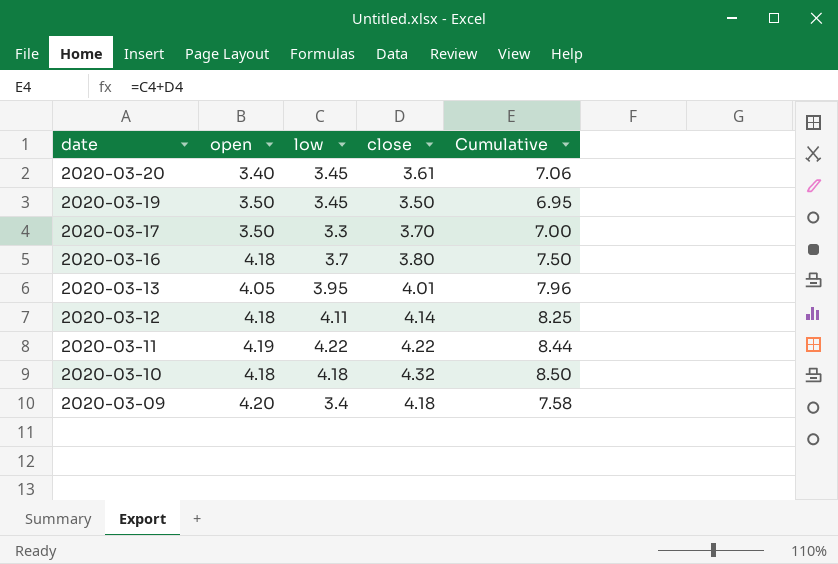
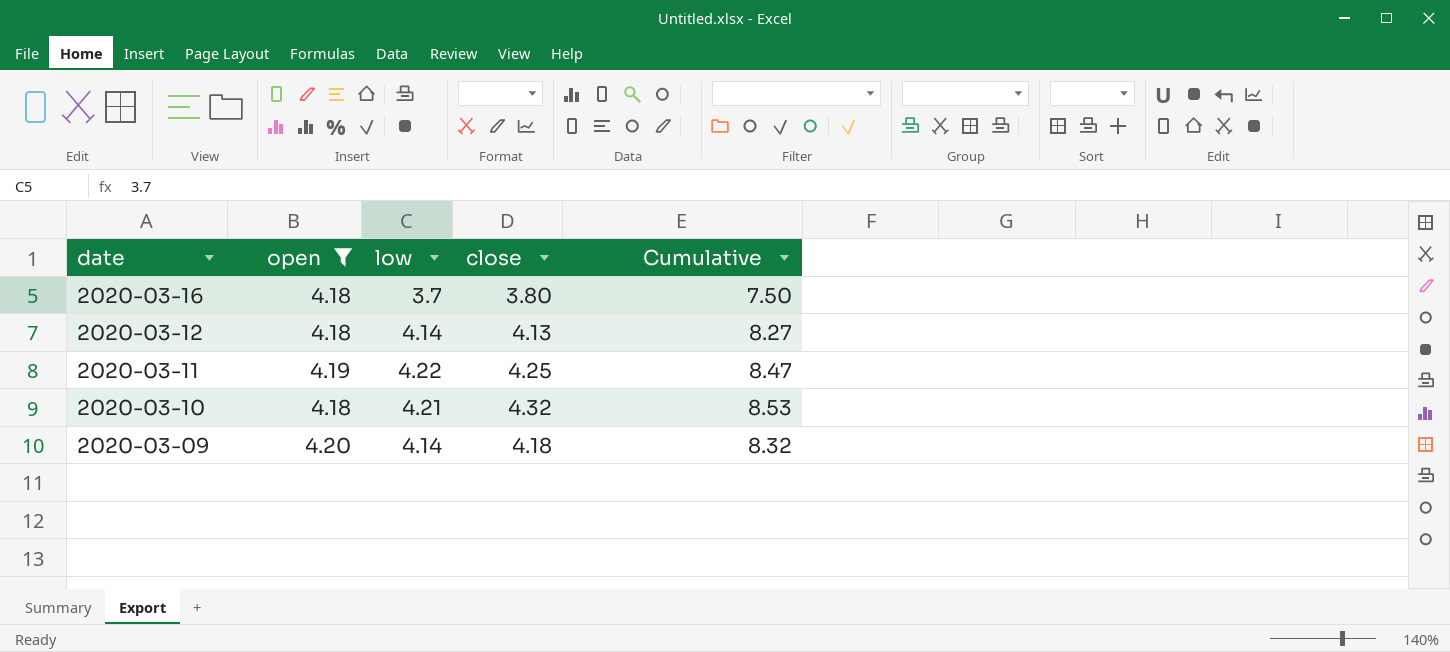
filter: none -> open >= 4.18
2020-03-12 | low: 4.11 -> 4.14
2020-03-12 | close: 4.14 -> 4.13
2020-03-12 | Cumulative: 8.25 -> 8.27
2020-03-11 | close: 4.22 -> 4.25
2020-03-11 | Cumulative: 8.44 -> 8.47
2020-03-10 | low: 4.18 -> 4.21
2020-03-10 | Cumulative: 8.50 -> 8.53
2020-03-09 | low: 3.4 -> 4.14
2020-03-09 | Cumulative: 7.58 -> 8.32

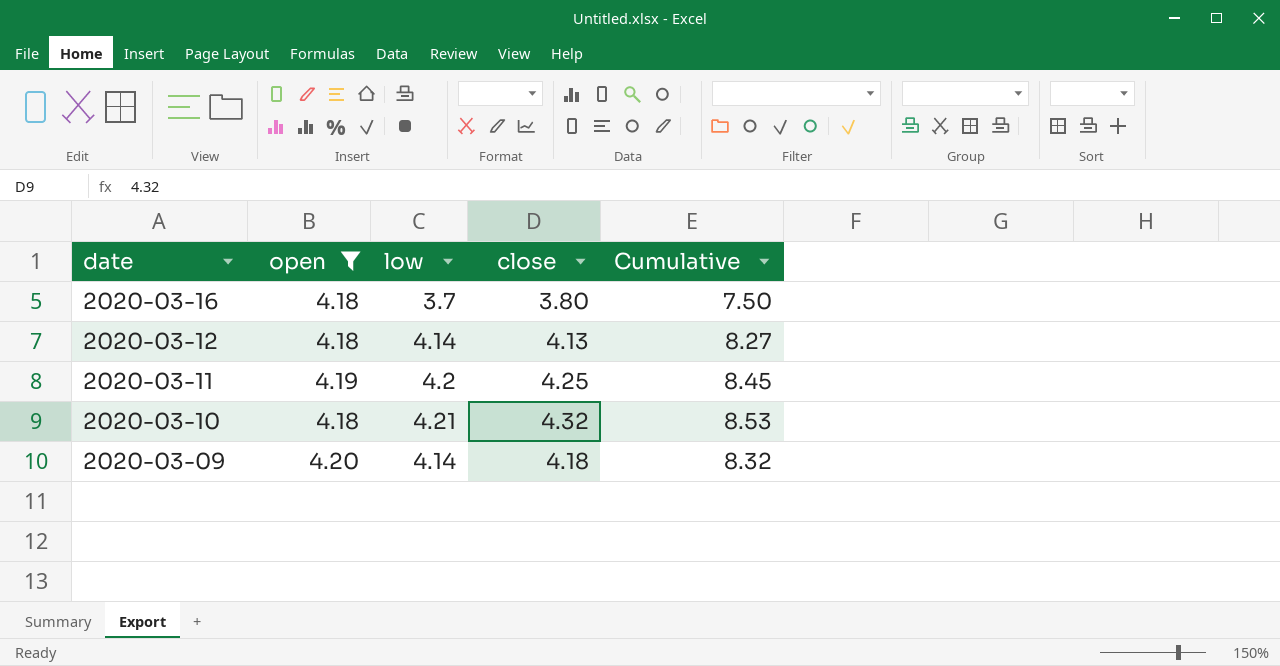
2020-03-11 | low: 4.22 -> 4.2
2020-03-11 | Cumulative: 8.47 -> 8.45

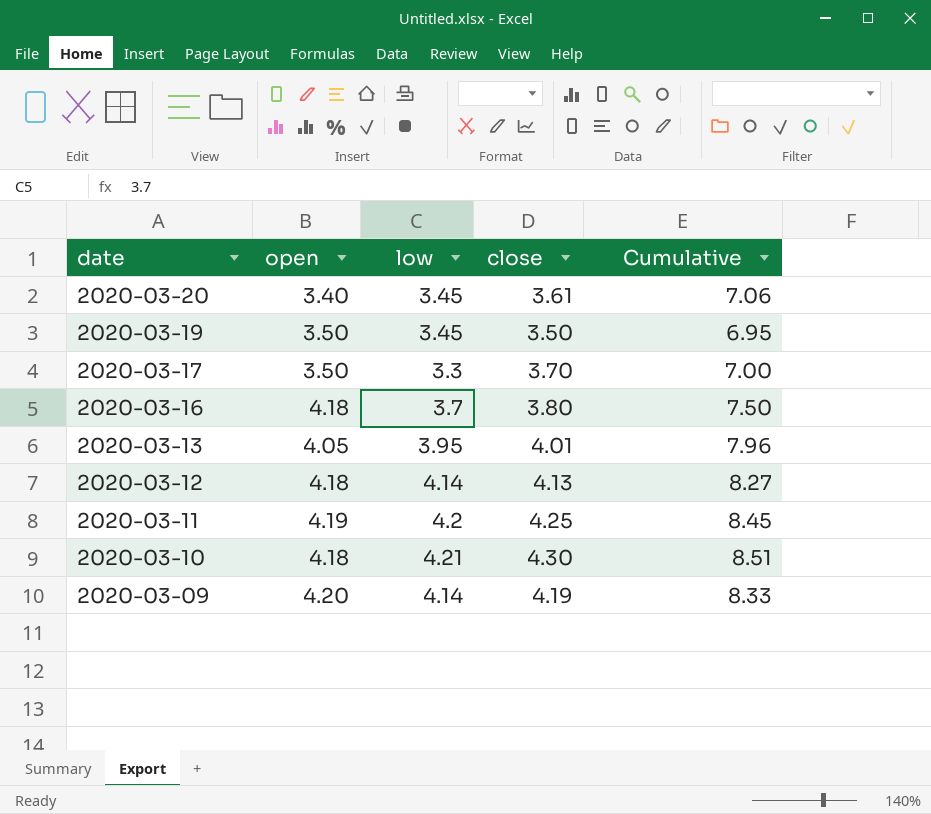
filter: open >= 4.18 -> none
2020-03-10 | close: 4.32 -> 4.30
2020-03-10 | Cumulative: 8.53 -> 8.51
2020-03-09 | close: 4.18 -> 4.19
2020-03-09 | Cumulative: 8.32 -> 8.33

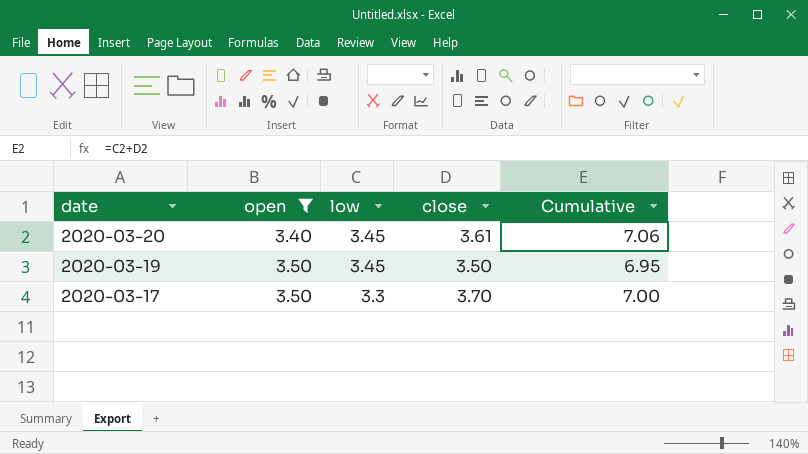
filter: none -> open <= 3.50

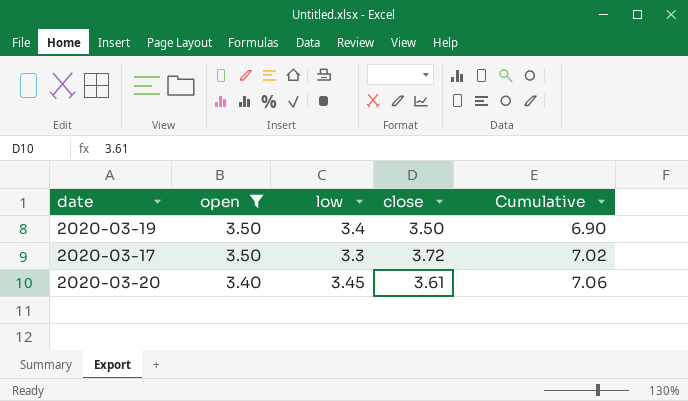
row order: date descending -> open descending
2020-03-19 | low: 3.45 -> 3.4
2020-03-19 | Cumulative: 6.95 -> 6.90
2020-03-17 | close: 3.70 -> 3.72
2020-03-17 | Cumulative: 7.00 -> 7.02

